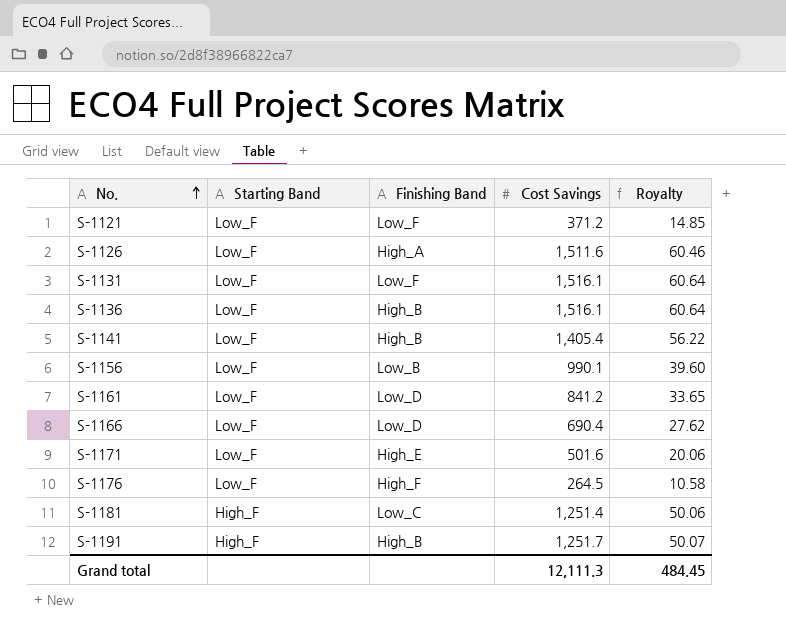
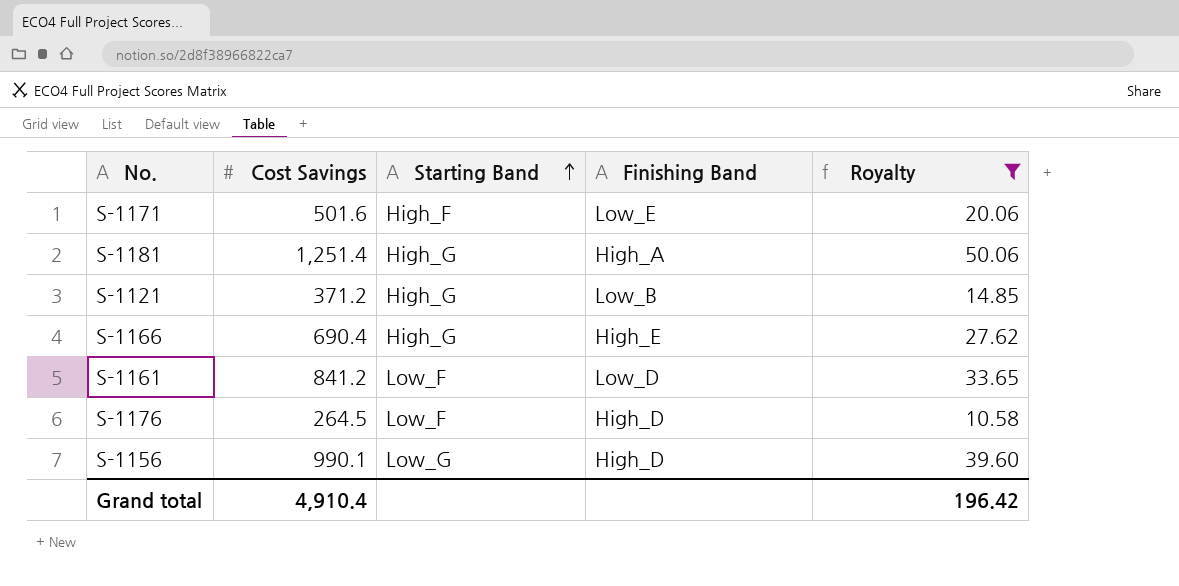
filter: none -> Royalty <= 50.06
row order: No. ascending -> Starting Band ascending
column Cost Savings | position: 4 -> 2
S-1171 | Starting Band: Low_F -> High_F
S-1171 | Finishing Band: High_E -> Low_E
S-1181 | Starting Band: High_F -> High_G
S-1181 | Finishing Band: Low_C -> High_A
S-1121 | Starting Band: Low_F -> High_G
S-1121 | Finishing Band: Low_F -> Low_B
S-1166 | Starting Band: Low_F -> High_G
S-1166 | Finishing Band: Low_D -> High_E
S-1176 | Finishing Band: High_F -> High_D
S-1156 | Starting Band: Low_F -> Low_G
S-1156 | Finishing Band: Low_B -> High_D
Grand total | Cost Savings: 12,111.3 -> 4,910.4
Grand total | Royalty: 484.45 -> 196.42

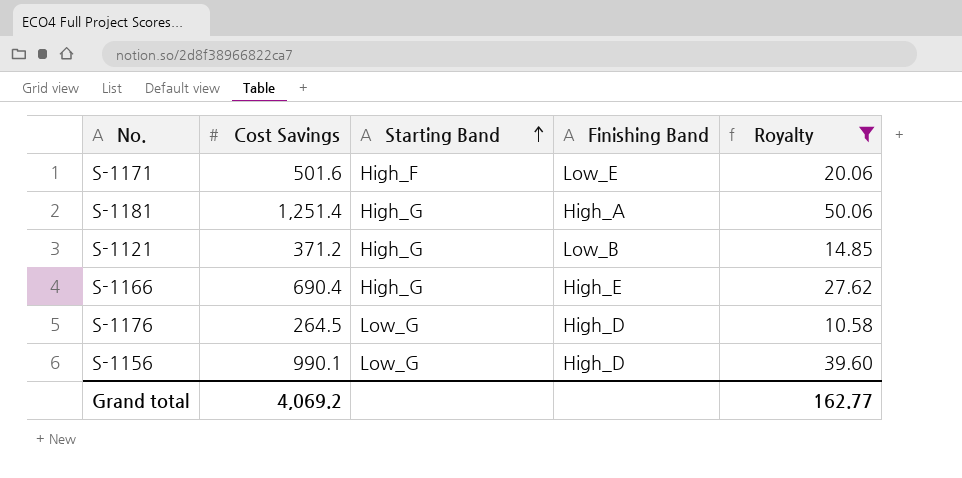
row S-1161: 841.2 | Low_F | Low_D | 33.65 -> none
S-1176 | Starting Band: Low_F -> Low_G
Grand total | Cost Savings: 4,910.4 -> 4,069.2
Grand total | Royalty: 196.42 -> 162.77

